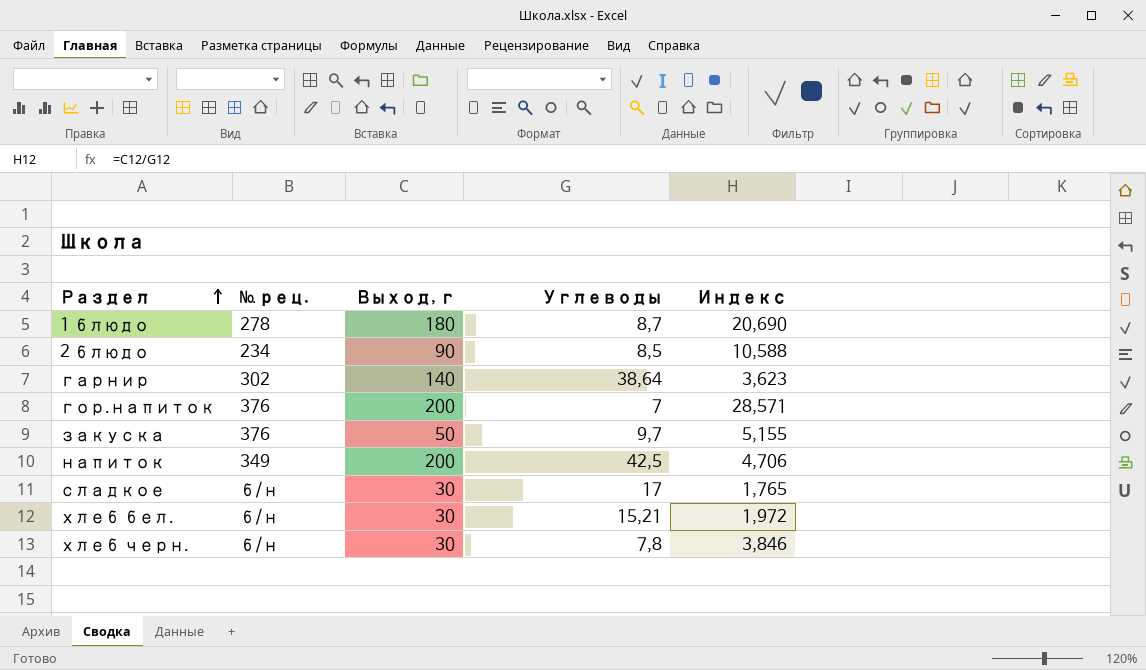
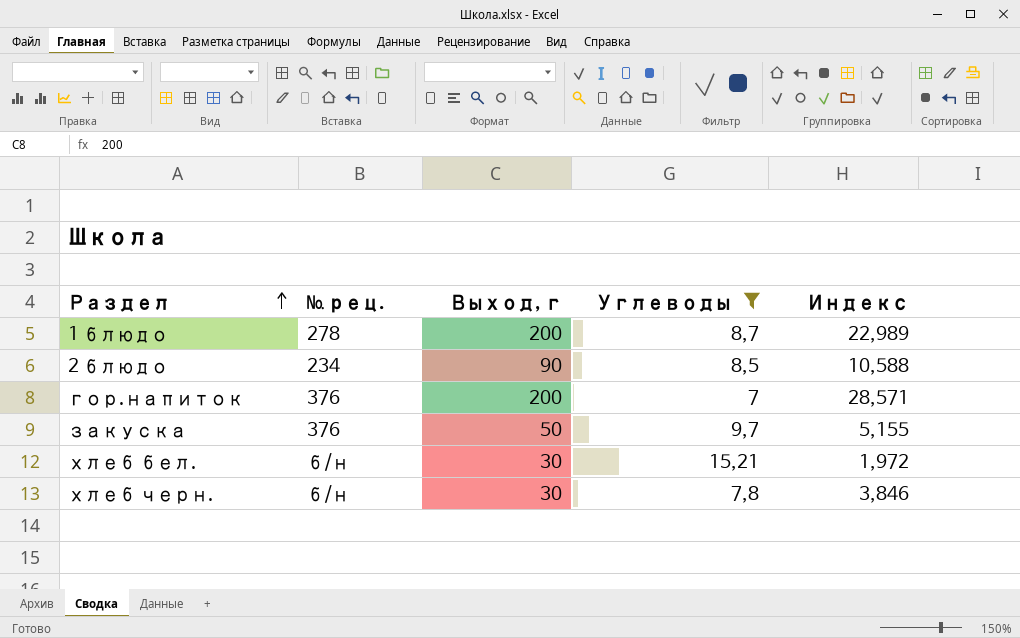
filter: none -> Углеводы <= 15,21
1 блюдо | Выход, г: 180 -> 200
1 блюдо | Индекс: 20,690 -> 22,989

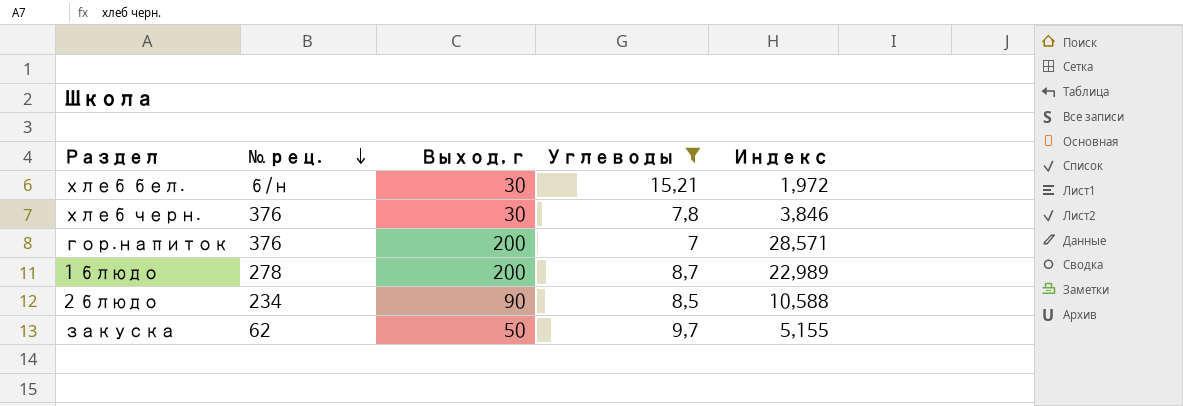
row order: Раздел ascending -> № рец. descending
хлеб черн. | № рец.: б/н -> 376
закуска | № рец.: 376 -> 62

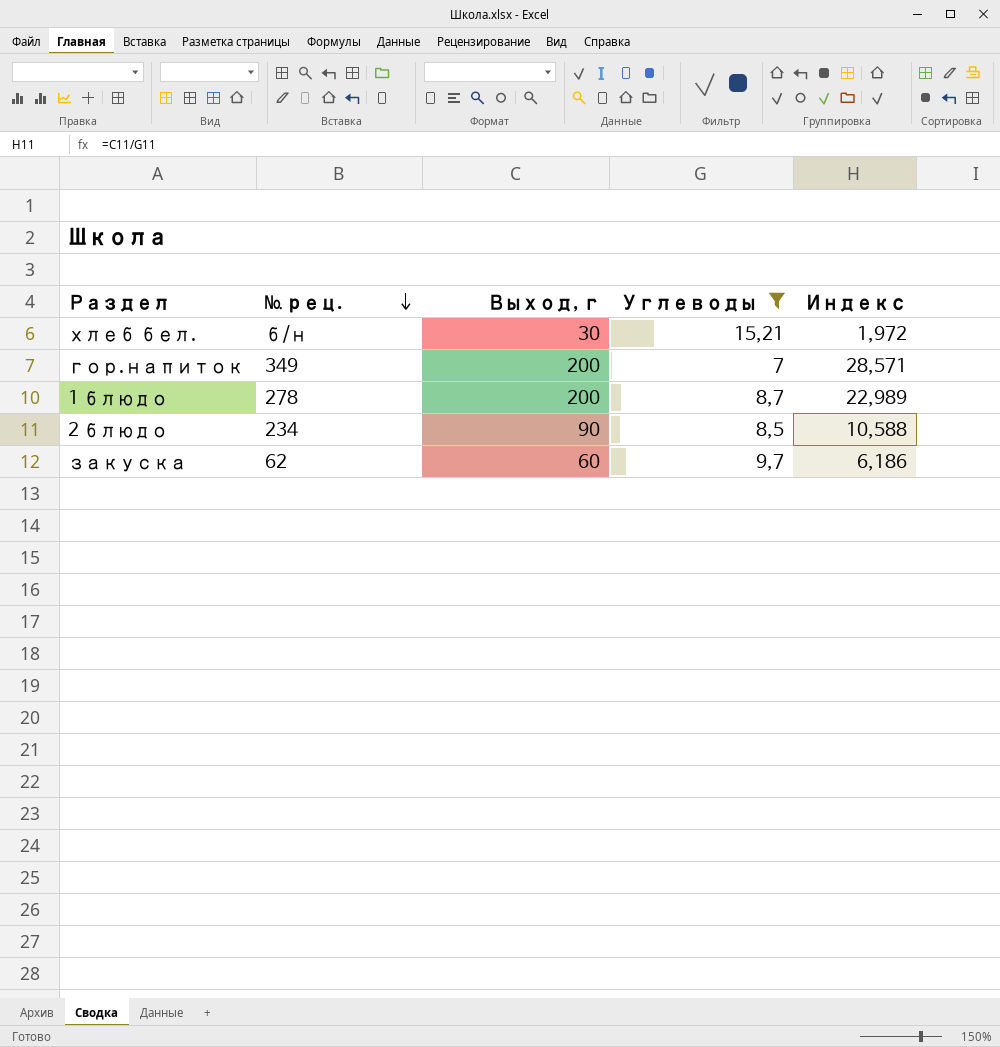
row хлеб черн.: 376 | 30 | 7,8 | 3,846 -> none
гор.напиток | № рец.: 376 -> 349
закуска | Выход, г: 50 -> 60
закуска | Индекс: 5,155 -> 6,186

